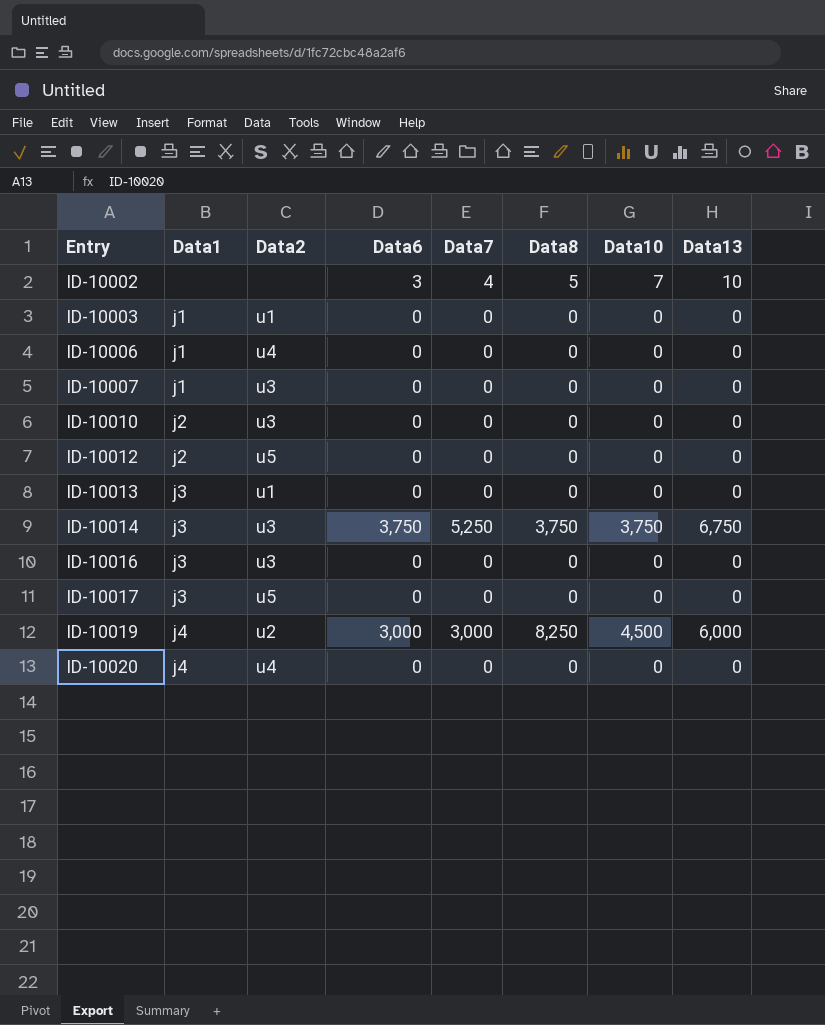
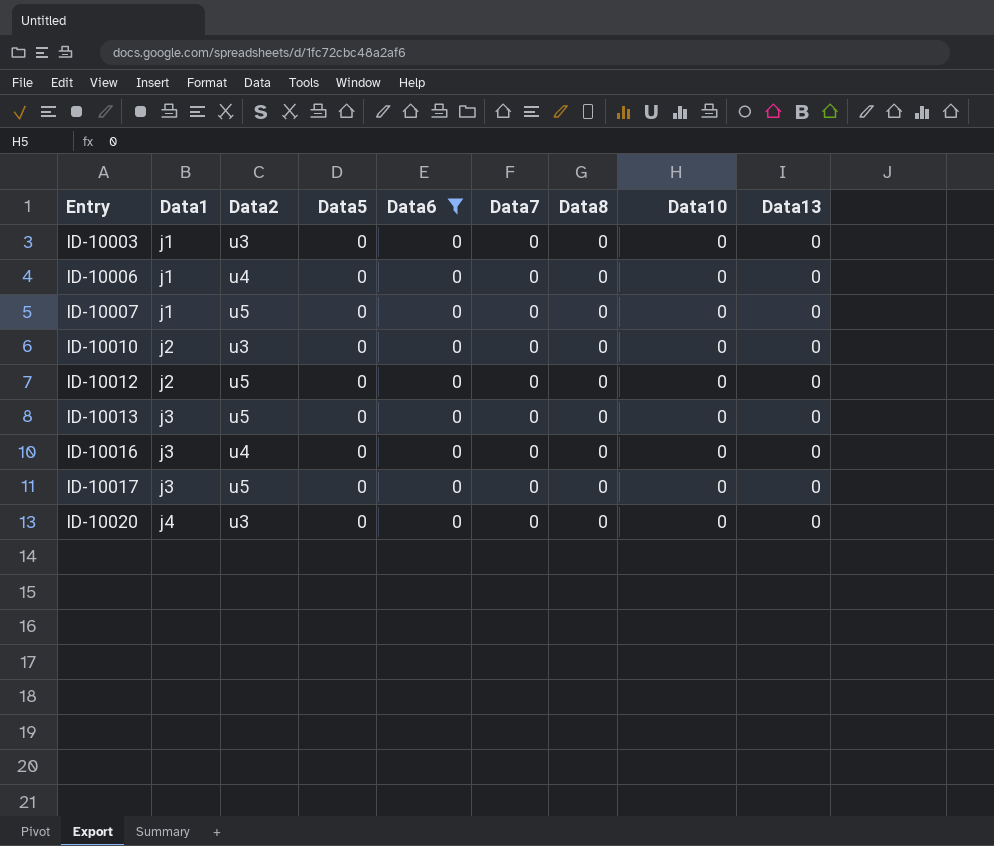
filter: none -> Data6 = 0
column Data5 | position: none -> 4
ID-10003 | Data2: u1 -> u3
ID-10007 | Data2: u3 -> u5
ID-10013 | Data2: u1 -> u5
ID-10016 | Data2: u3 -> u4
ID-10020 | Data2: u4 -> u3

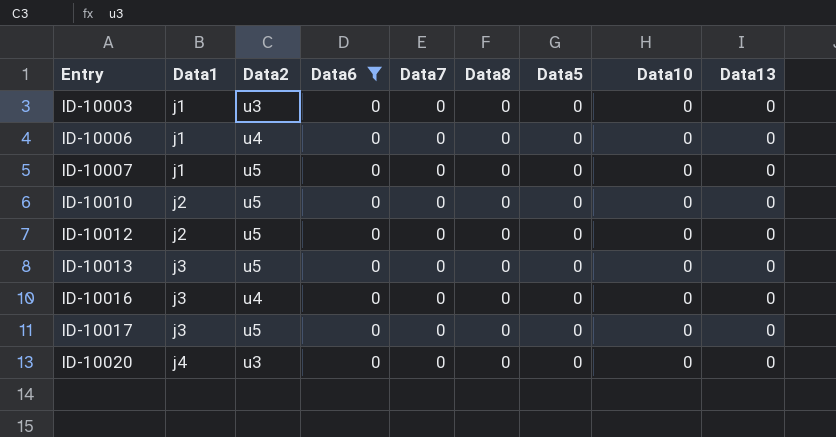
column Data5 | position: 4 -> 7
ID-10010 | Data2: u3 -> u5

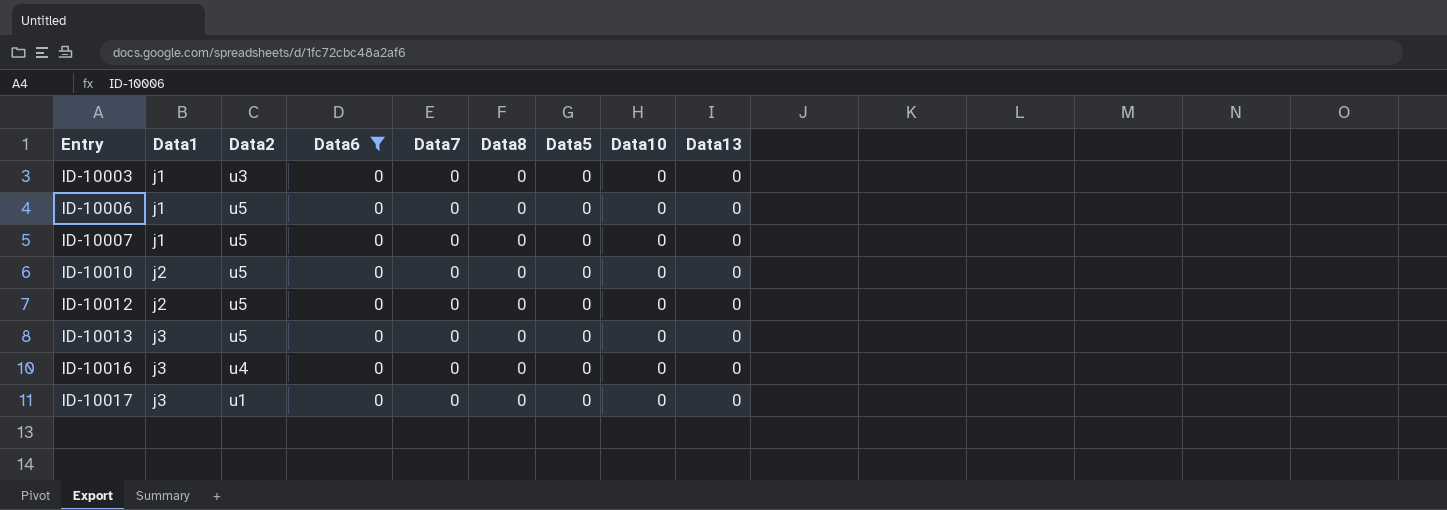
row ID-10020: j4 | u3 | 0 | 0 | 0 | 0 | 0 | 0 -> none
ID-10006 | Data2: u4 -> u5
ID-10017 | Data2: u5 -> u1

